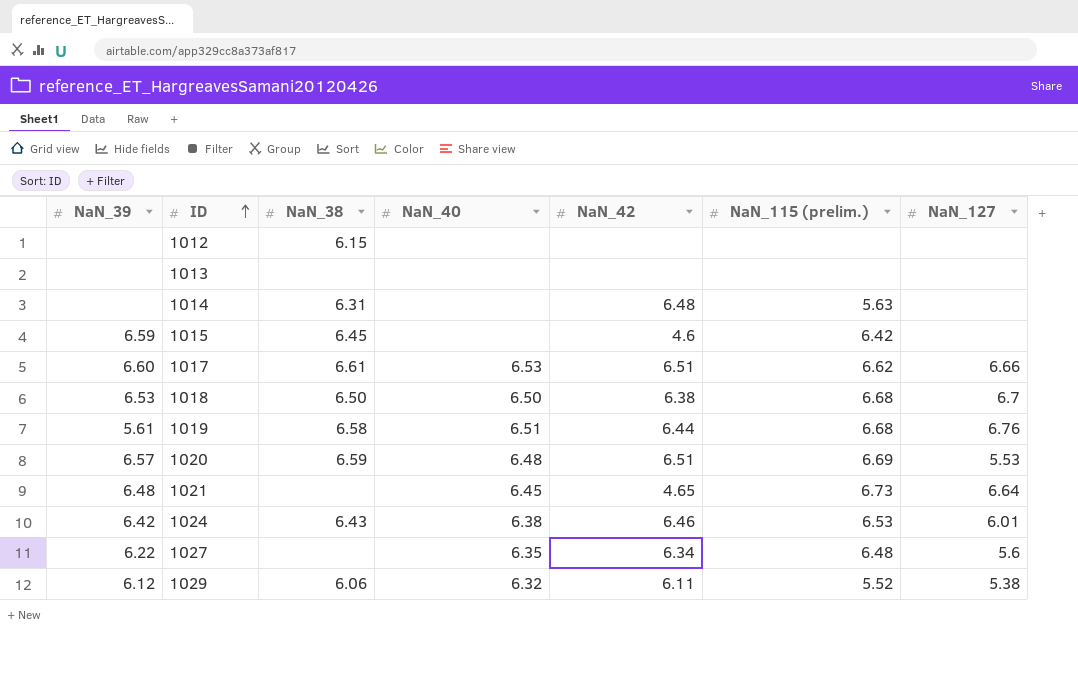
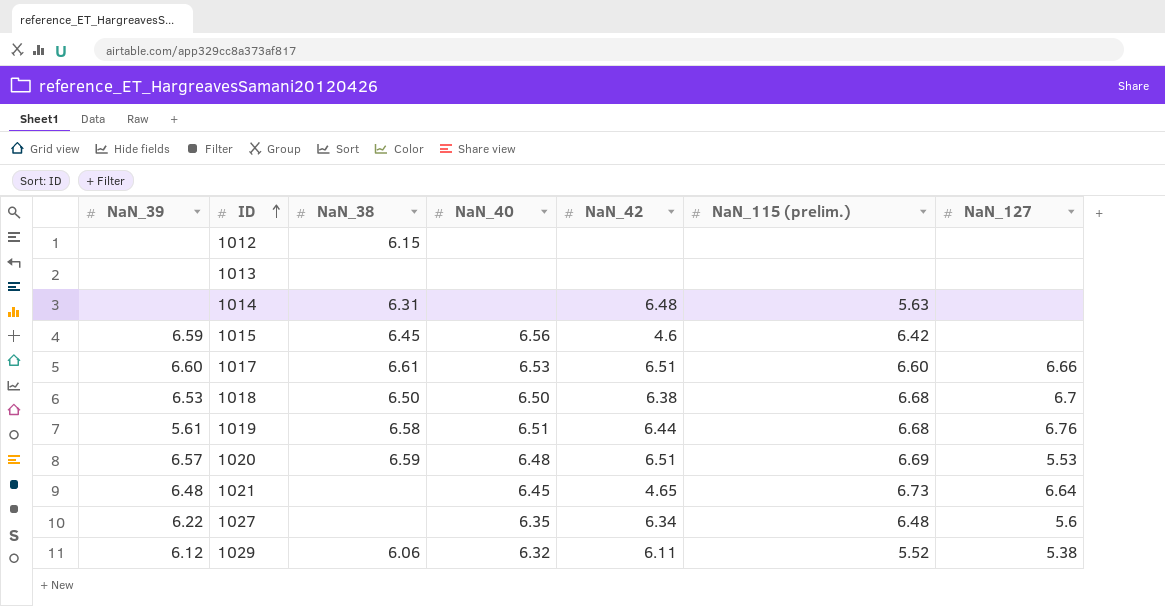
row 1024: 6.42 | 6.43 | 6.38 | 6.46 | 6.53 | 6.01 -> none
1015 | NaN_40: none -> 6.56
1017 | NaN_115 (prelim.): 6.62 -> 6.60

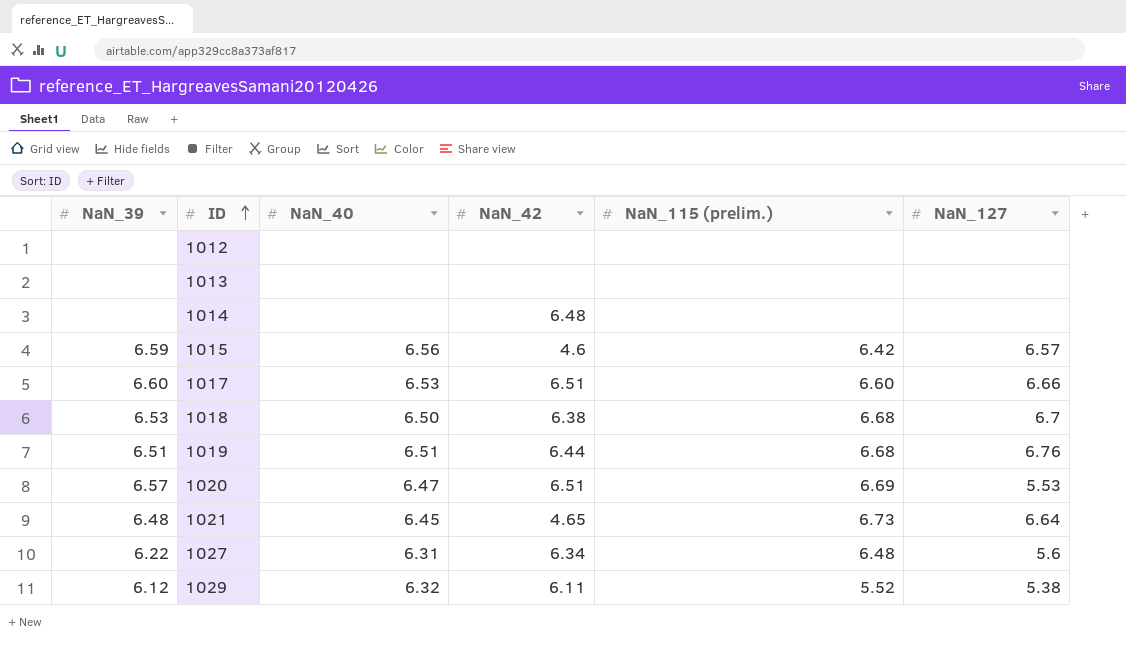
column NaN_38 | position: 3 -> none
1014 | NaN_115 (prelim.): 5.63 -> none
1015 | NaN_127: none -> 6.57
1019 | NaN_39: 5.61 -> 6.51
1020 | NaN_40: 6.48 -> 6.47
1027 | NaN_40: 6.35 -> 6.31

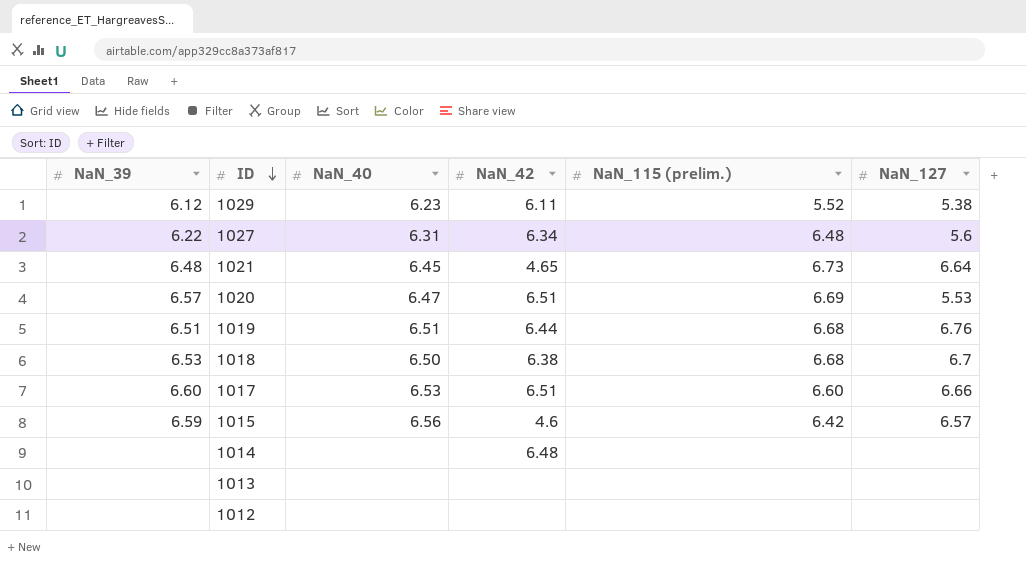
row order: ID ascending -> ID descending
1029 | NaN_40: 6.32 -> 6.23

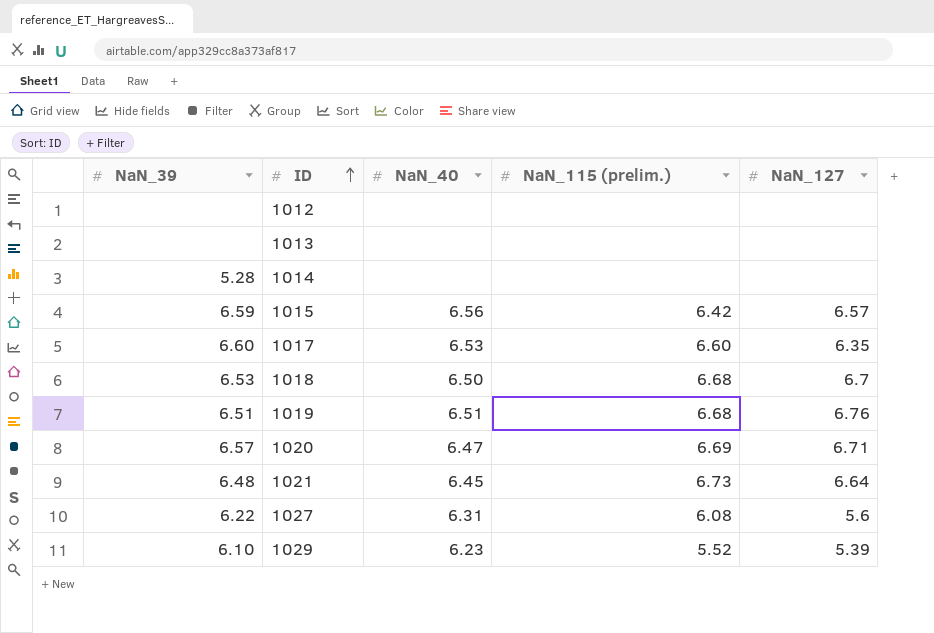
row order: ID descending -> ID ascending
column NaN_42 | position: 4 -> none
1014 | NaN_39: none -> 5.28
1017 | NaN_127: 6.66 -> 6.35
1020 | NaN_127: 5.53 -> 6.71
1027 | NaN_115 (prelim.): 6.48 -> 6.08
1029 | NaN_39: 6.12 -> 6.10
1029 | NaN_127: 5.38 -> 5.39

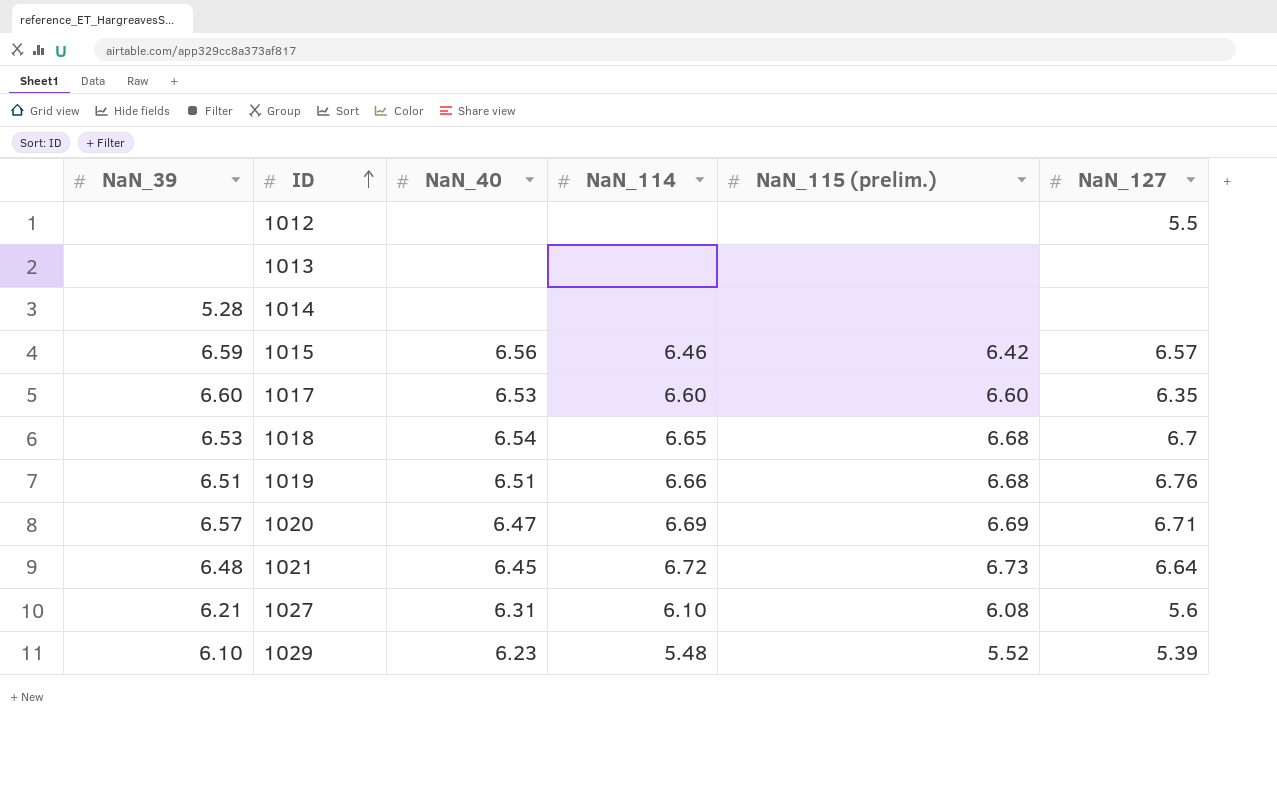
column NaN_114 | position: none -> 4
1012 | NaN_127: none -> 5.5
1018 | NaN_40: 6.50 -> 6.54
1027 | NaN_39: 6.22 -> 6.21

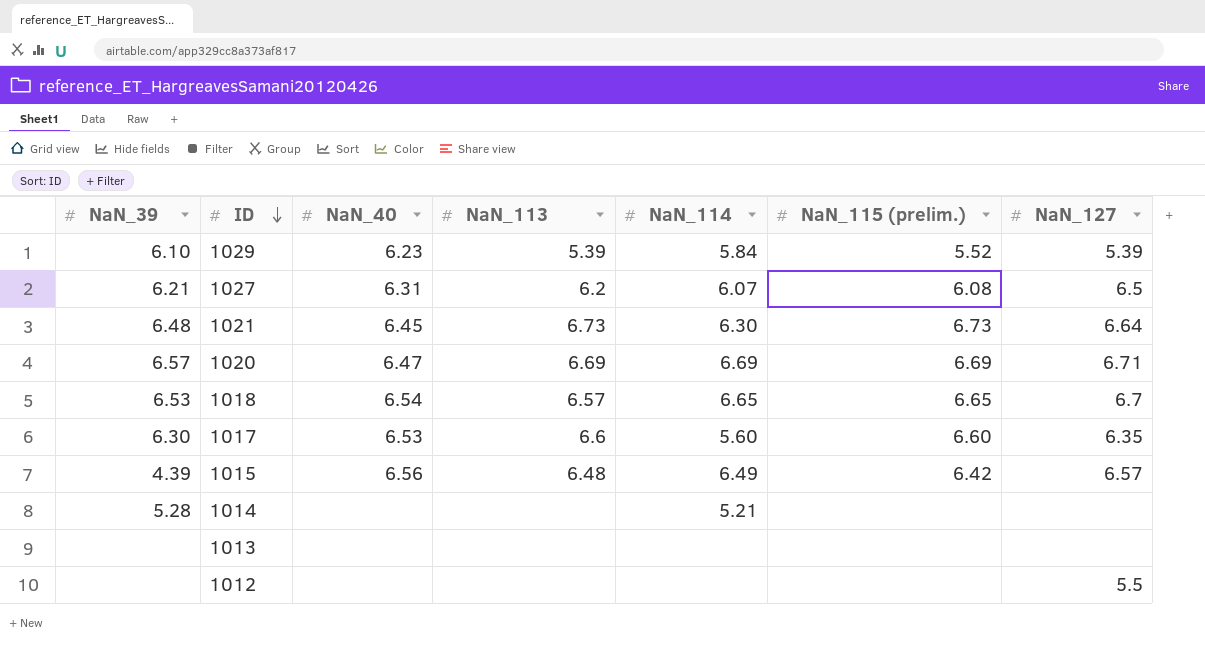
row order: ID ascending -> ID descending
column NaN_113 | position: none -> 4
row 1019: 6.51 | 6.51 | 6.66 | 6.68 | 6.76 -> none
1029 | NaN_114: 5.48 -> 5.84
1027 | NaN_114: 6.10 -> 6.07
1027 | NaN_127: 5.6 -> 6.5
1021 | NaN_114: 6.72 -> 6.30
1018 | NaN_115 (prelim.): 6.68 -> 6.65
1017 | NaN_39: 6.60 -> 6.30
1017 | NaN_114: 6.60 -> 5.60
1015 | NaN_39: 6.59 -> 4.39
1015 | NaN_114: 6.46 -> 6.49
1014 | NaN_114: none -> 5.21

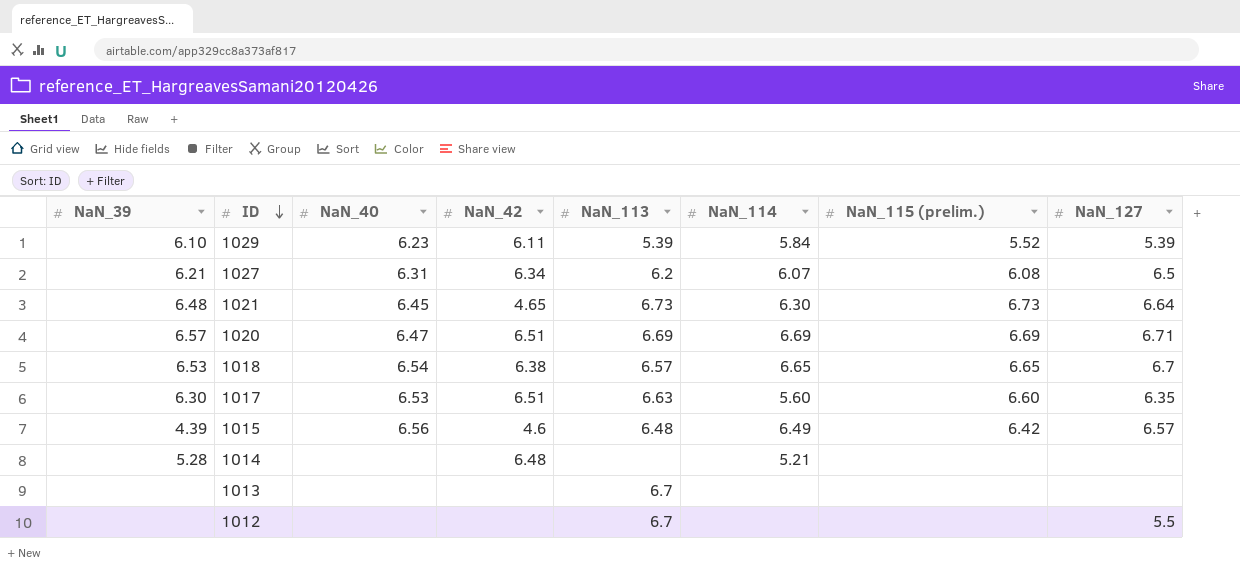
column NaN_42 | position: none -> 4
1017 | NaN_113: 6.6 -> 6.63
1013 | NaN_113: none -> 6.7
1012 | NaN_113: none -> 6.7

